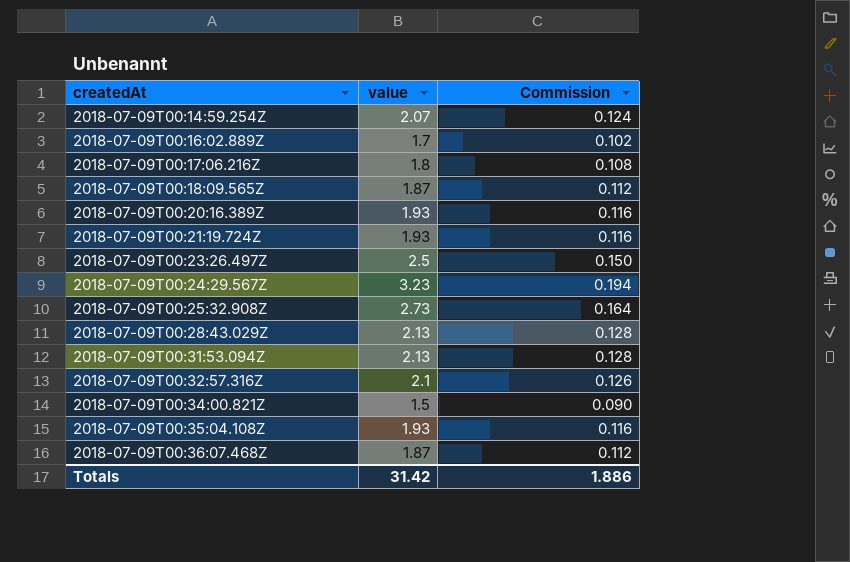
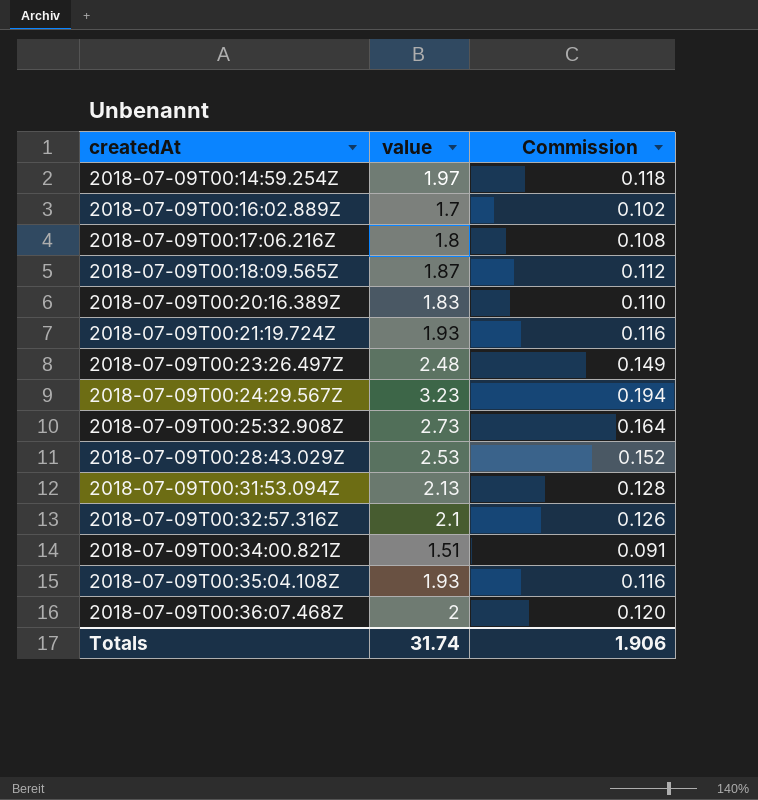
2018-07-09T00:14:59.254Z | value: 2.07 -> 1.97
2018-07-09T00:14:59.254Z | Commission: 0.124 -> 0.118
2018-07-09T00:20:16.389Z | value: 1.93 -> 1.83
2018-07-09T00:20:16.389Z | Commission: 0.116 -> 0.110
2018-07-09T00:23:26.497Z | value: 2.5 -> 2.48
2018-07-09T00:23:26.497Z | Commission: 0.150 -> 0.149
2018-07-09T00:28:43.029Z | value: 2.13 -> 2.53
2018-07-09T00:28:43.029Z | Commission: 0.128 -> 0.152
2018-07-09T00:34:00.821Z | value: 1.5 -> 1.51
2018-07-09T00:34:00.821Z | Commission: 0.090 -> 0.091
2018-07-09T00:36:07.468Z | value: 1.87 -> 2
2018-07-09T00:36:07.468Z | Commission: 0.112 -> 0.120
Totals | value: 31.42 -> 31.74
Totals | Commission: 1.886 -> 1.906

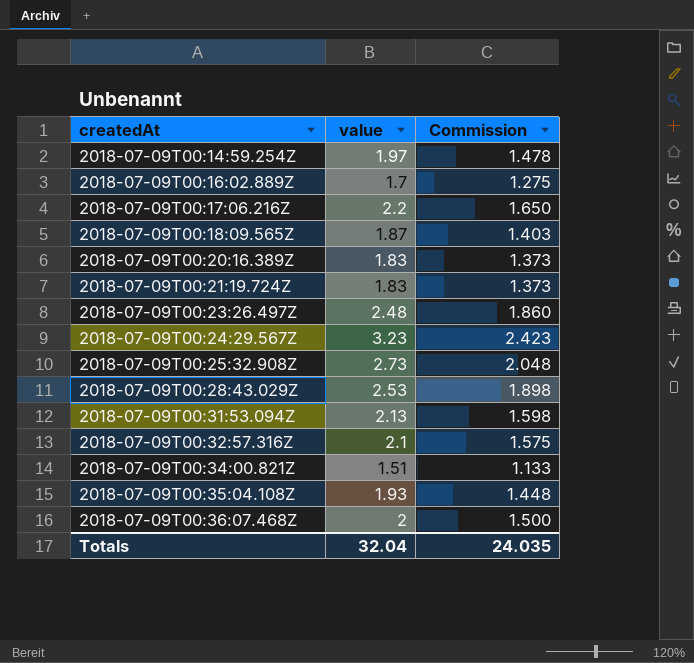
column Commission | formula: [value] * 0.06 -> [value] * 0.75
2018-07-09T00:17:06.216Z | value: 1.8 -> 2.2
2018-07-09T00:21:19.724Z | value: 1.93 -> 1.83
Totals | value: 31.74 -> 32.04
Totals | Commission: 1.906 -> 24.035

